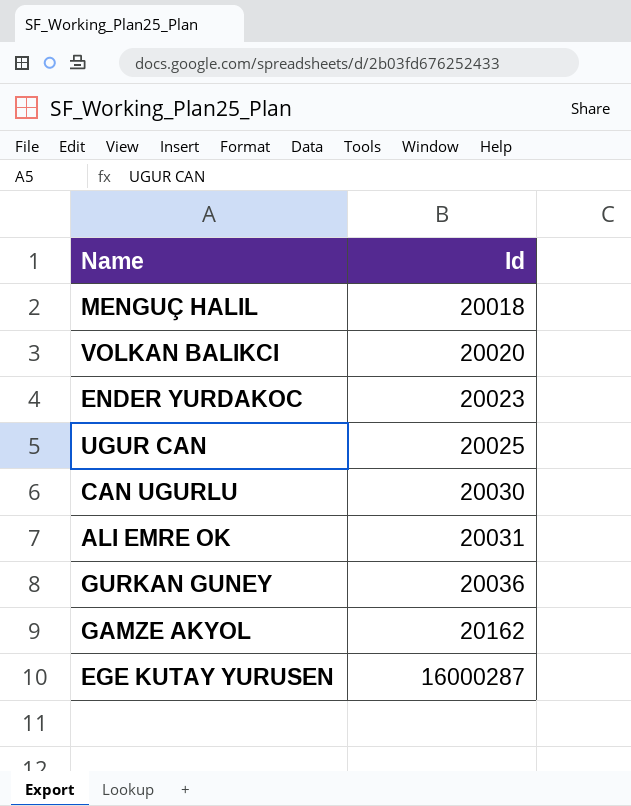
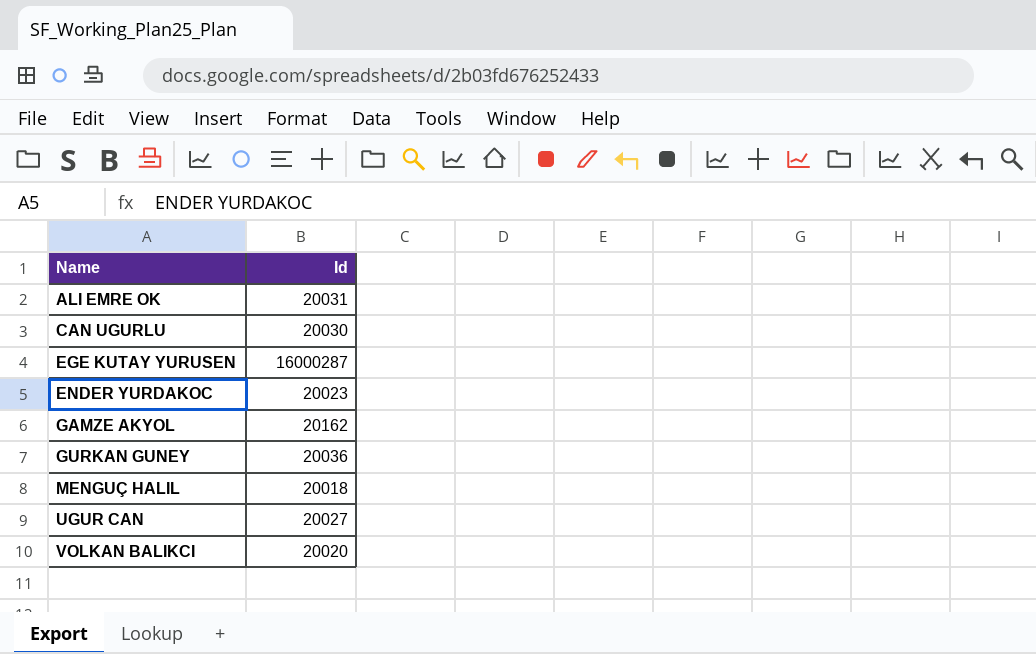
row order: Id ascending -> Name ascending
UGUR CAN | Id: 20025 -> 20027

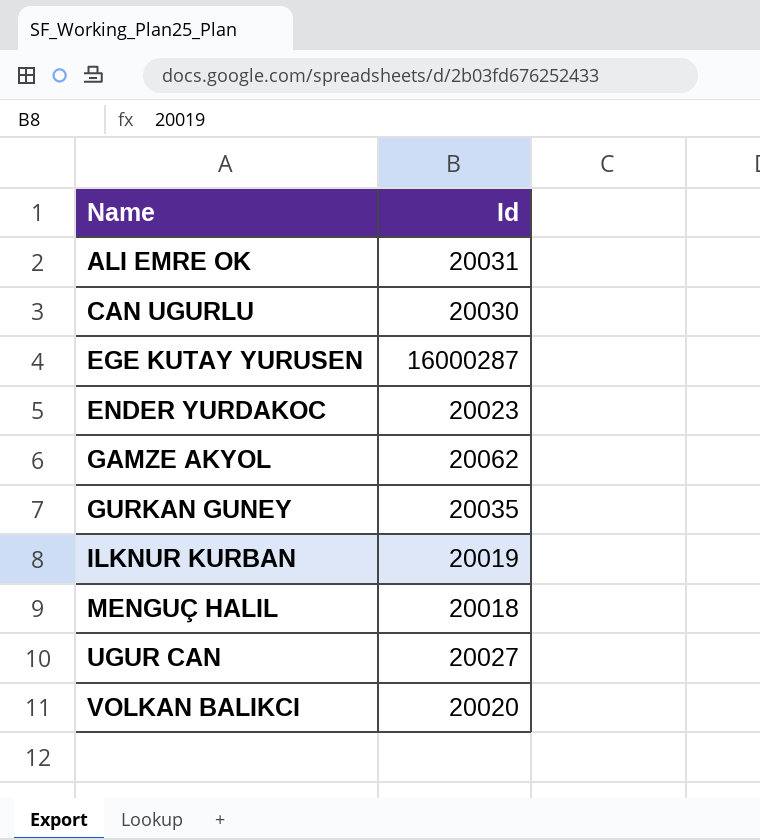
GAMZE AKYOL | Id: 20162 -> 20062
GURKAN GUNEY | Id: 20036 -> 20035
row ILKNUR KURBAN: none -> 20019

